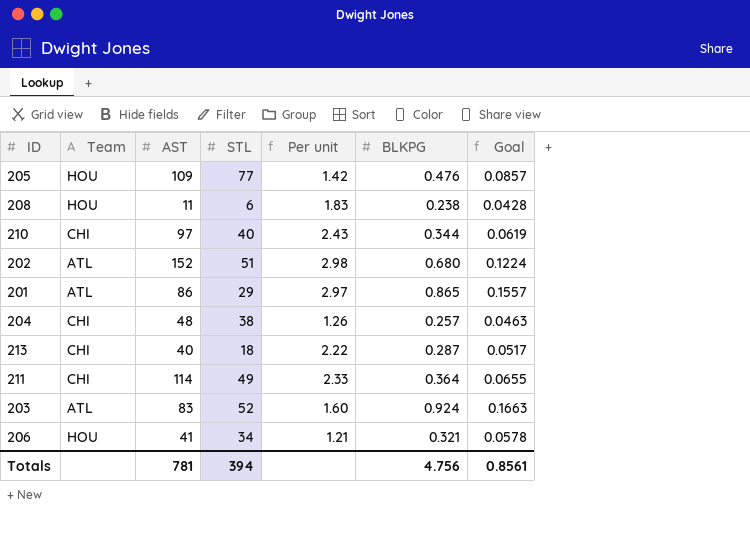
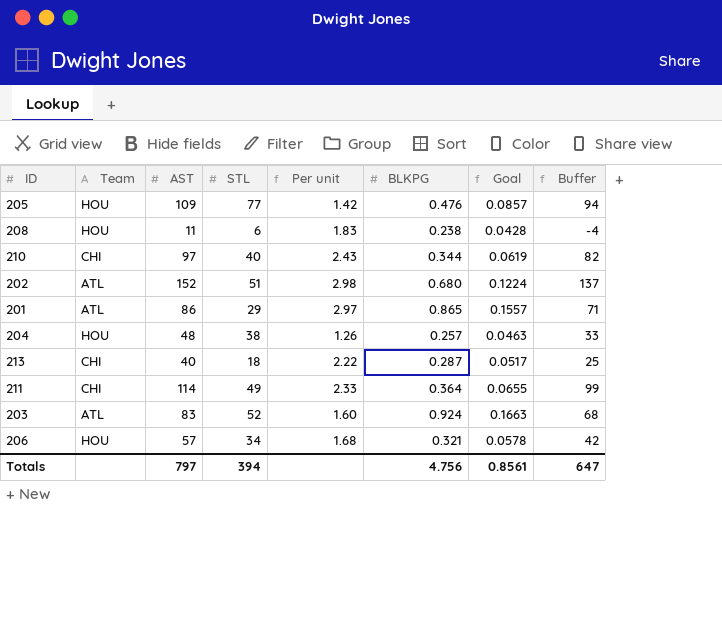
column Buffer | formula: none -> [AST] - 15
204 | Team: CHI -> HOU
206 | AST: 41 -> 57
206 | Per unit: 1.21 -> 1.68
Totals | AST: 781 -> 797

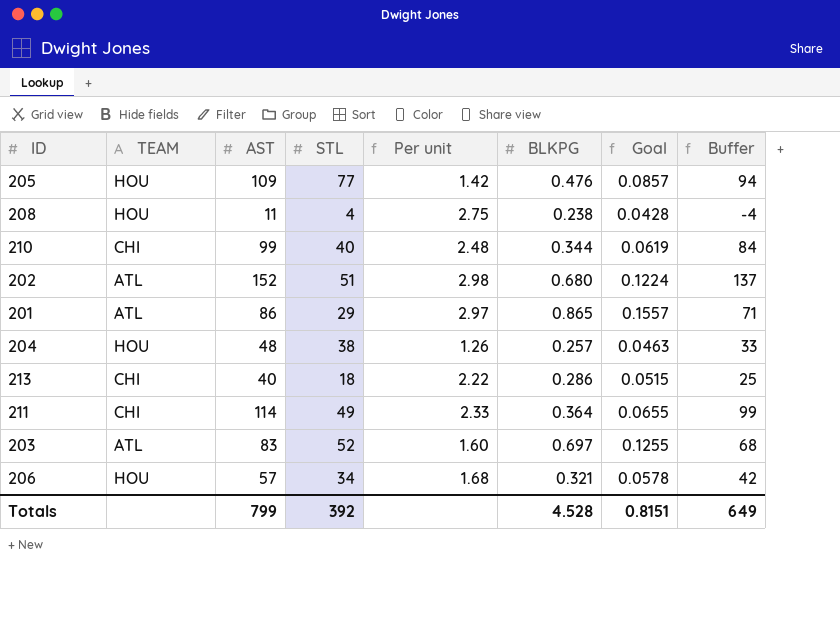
column name: Team -> TEAM
208 | STL: 6 -> 4
208 | Per unit: 1.83 -> 2.75
210 | AST: 97 -> 99
210 | Per unit: 2.43 -> 2.48
210 | Buffer: 82 -> 84
213 | BLKPG: 0.287 -> 0.286
213 | Goal: 0.0517 -> 0.0515
203 | BLKPG: 0.924 -> 0.697
203 | Goal: 0.1663 -> 0.1255
Totals | AST: 797 -> 799
Totals | STL: 394 -> 392
Totals | BLKPG: 4.756 -> 4.528
Totals | Goal: 0.8561 -> 0.8151
Totals | Buffer: 647 -> 649

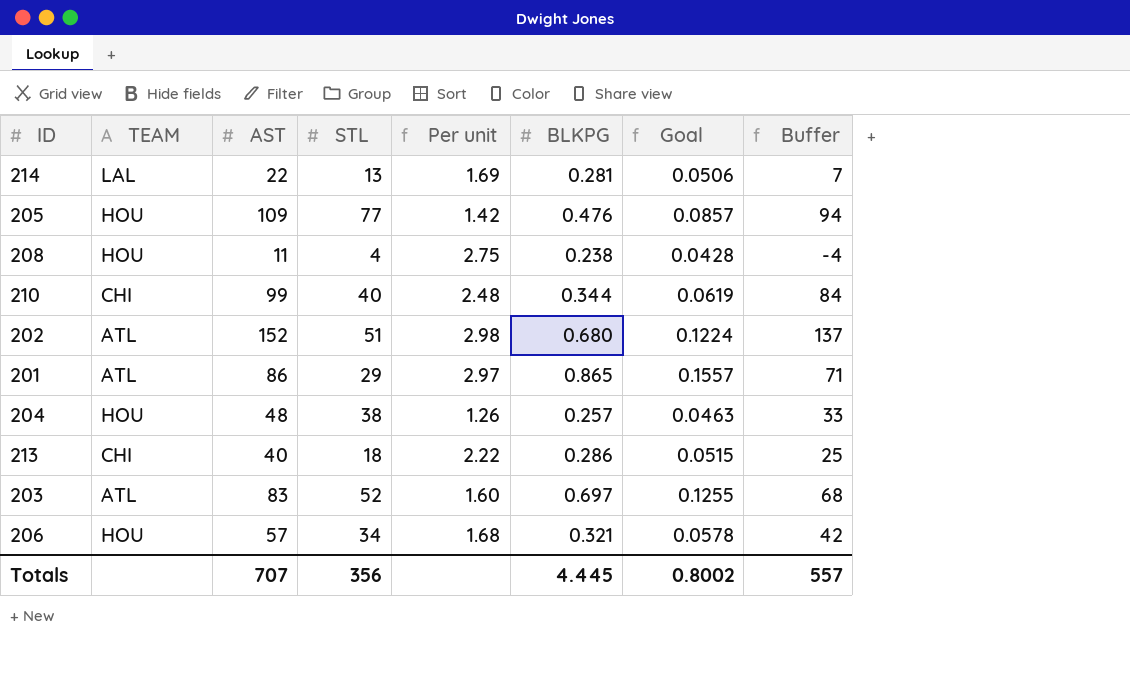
row 211: CHI | 114 | 49 | 2.33 | 0.364 | 0.0655 | 99 -> none
row 214: none -> LAL | 22 | 13 | 1.69 | 0.281 | 0.0506 | 7
Totals | AST: 799 -> 707
Totals | STL: 392 -> 356
Totals | BLKPG: 4.528 -> 4.445
Totals | Goal: 0.8151 -> 0.8002
Totals | Buffer: 649 -> 557

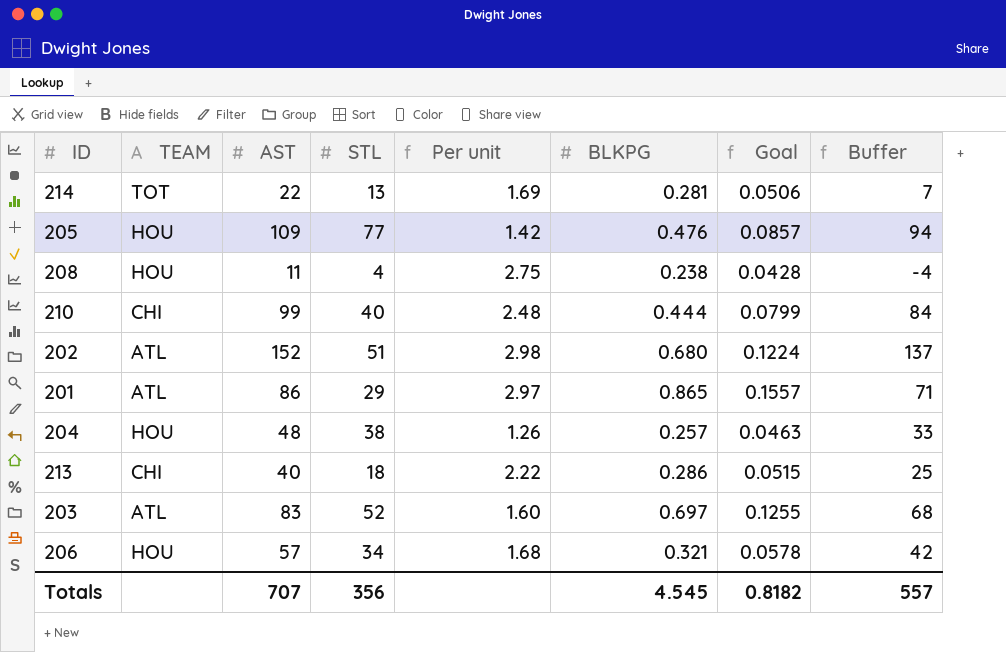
214 | TEAM: LAL -> TOT
210 | BLKPG: 0.344 -> 0.444
210 | Goal: 0.0619 -> 0.0799
Totals | BLKPG: 4.445 -> 4.545
Totals | Goal: 0.8002 -> 0.8182

